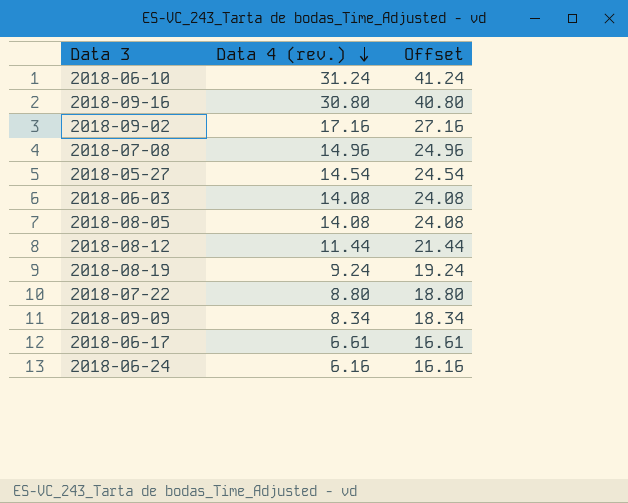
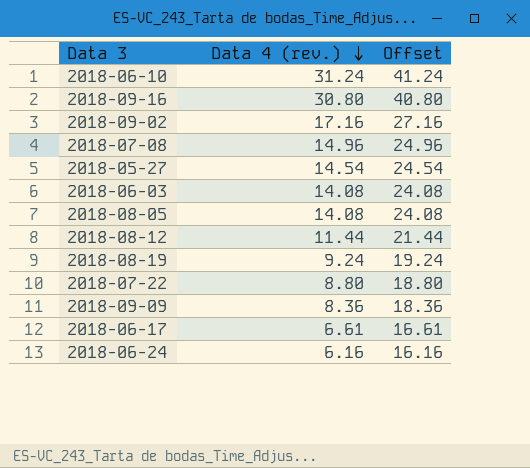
2018-09-09 | Data 4 (rev.): 8.34 -> 8.36
2018-09-09 | Offset: 18.34 -> 18.36

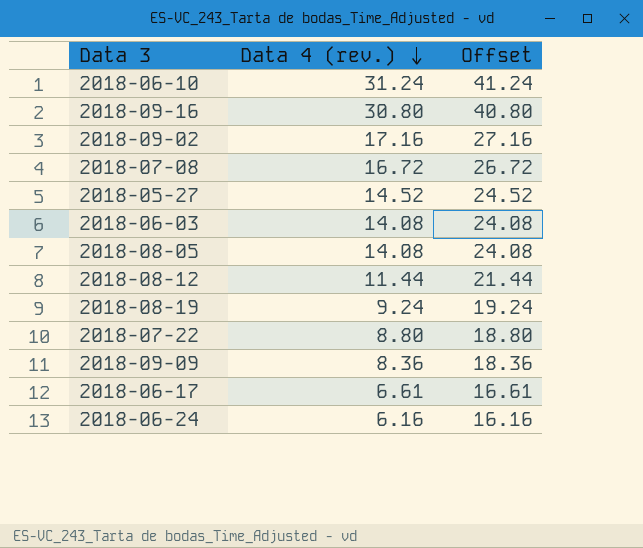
2018-07-08 | Data 4 (rev.): 14.96 -> 16.72
2018-07-08 | Offset: 24.96 -> 26.72
2018-05-27 | Data 4 (rev.): 14.54 -> 14.52
2018-05-27 | Offset: 24.54 -> 24.52

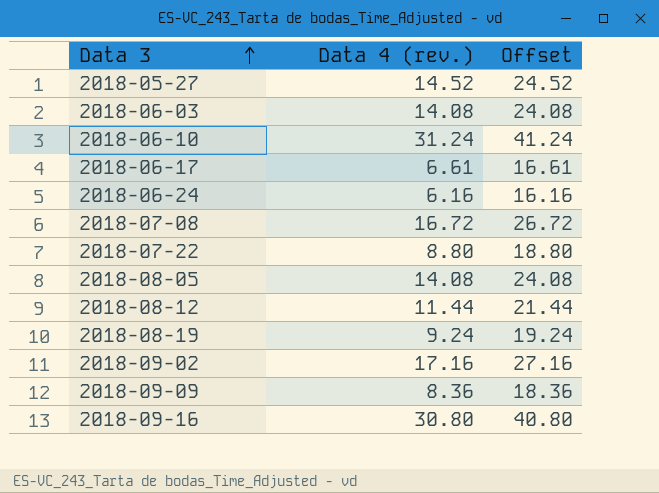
row order: Data 4 (rev.) descending -> Data 3 ascending

